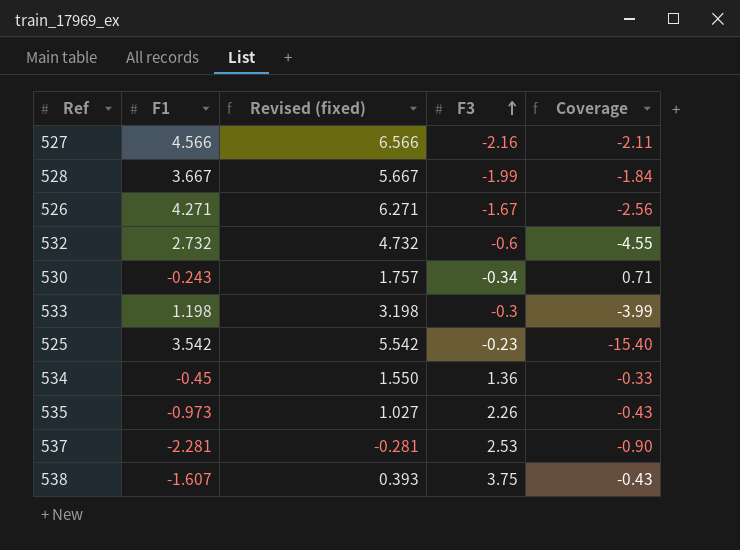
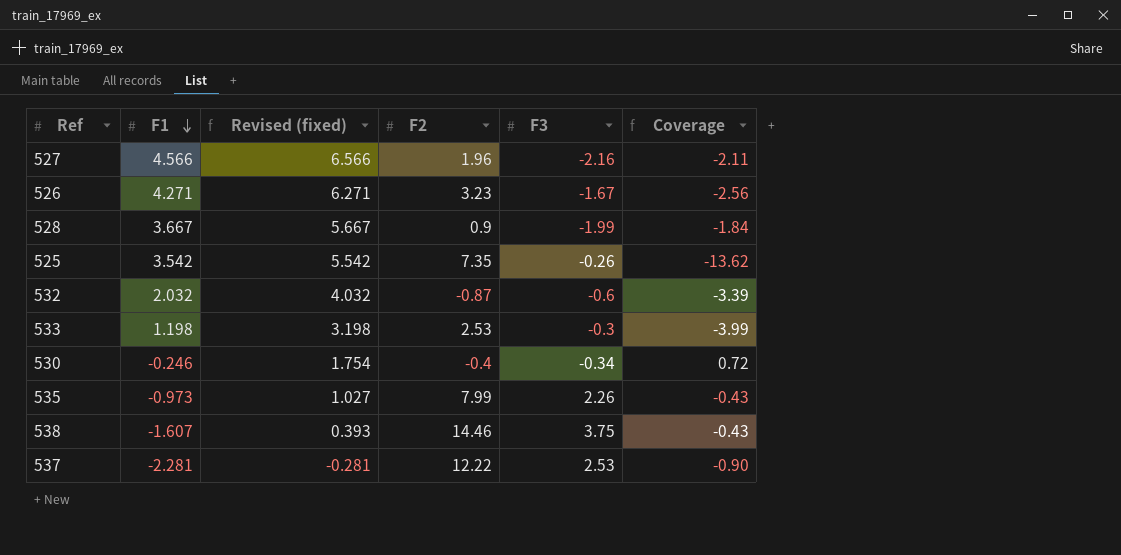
row order: F3 ascending -> F1 descending
column F2 | position: none -> 4
row 534: -0.45 | 1.550 | 1.36 | -0.33 -> none
525 | F3: -0.23 -> -0.26
525 | Coverage: -15.40 -> -13.62
532 | F1: 2.732 -> 2.032
532 | Revised (fixed): 4.732 -> 4.032
532 | Coverage: -4.55 -> -3.39
530 | F1: -0.243 -> -0.246
530 | Revised (fixed): 1.757 -> 1.754
530 | Coverage: 0.71 -> 0.72

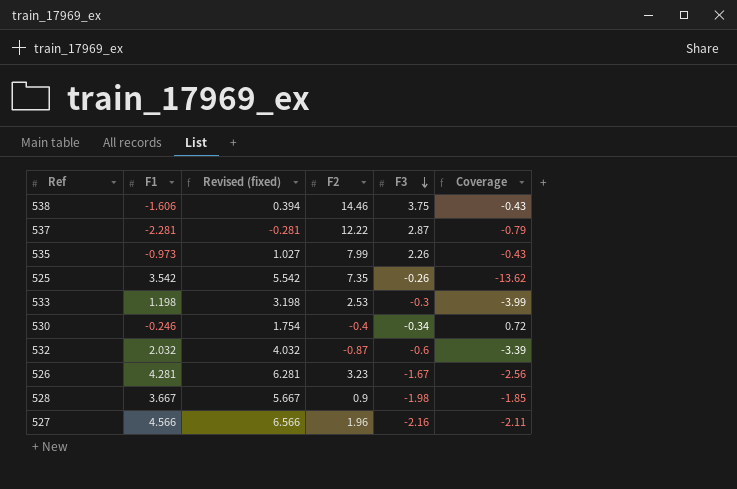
row order: F1 descending -> F3 descending
538 | F1: -1.607 -> -1.606
538 | Revised (fixed): 0.393 -> 0.394
537 | F3: 2.53 -> 2.87
537 | Coverage: -0.90 -> -0.79
526 | F1: 4.271 -> 4.281
526 | Revised (fixed): 6.271 -> 6.281
528 | F3: -1.99 -> -1.98
528 | Coverage: -1.84 -> -1.85

